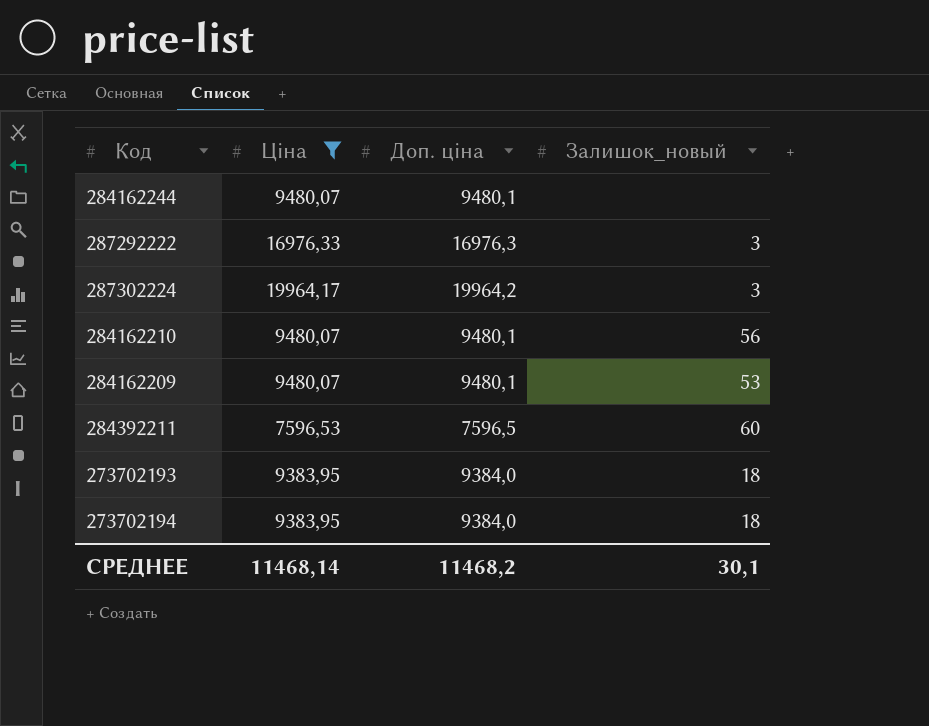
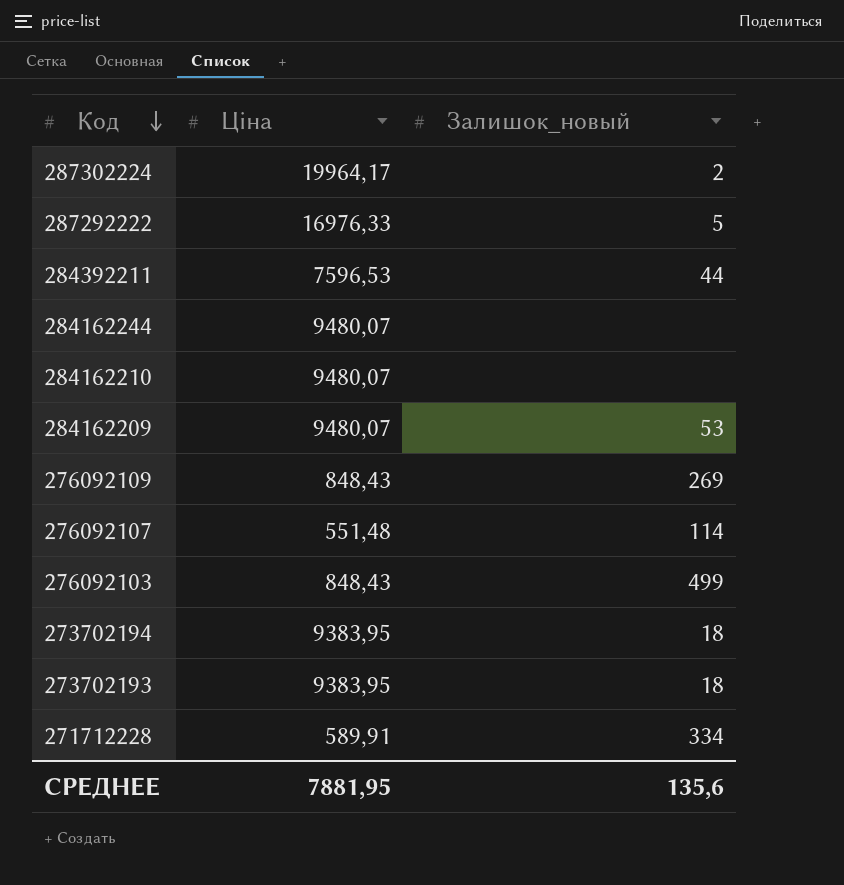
filter: Ціна >= 7596,53 -> none
row order: none -> Код descending
column Доп. ціна | position: 3 -> none
287302224 | Залишок_новый: 3 -> 2
287292222 | Залишок_новый: 3 -> 5
284392211 | Залишок_новый: 60 -> 44
284162210 | Залишок_новый: 56 -> none
СРЕДНЕЕ | Ціна: 11468,14 -> 7881,95
СРЕДНЕЕ | Залишок_новый: 30,1 -> 135,6

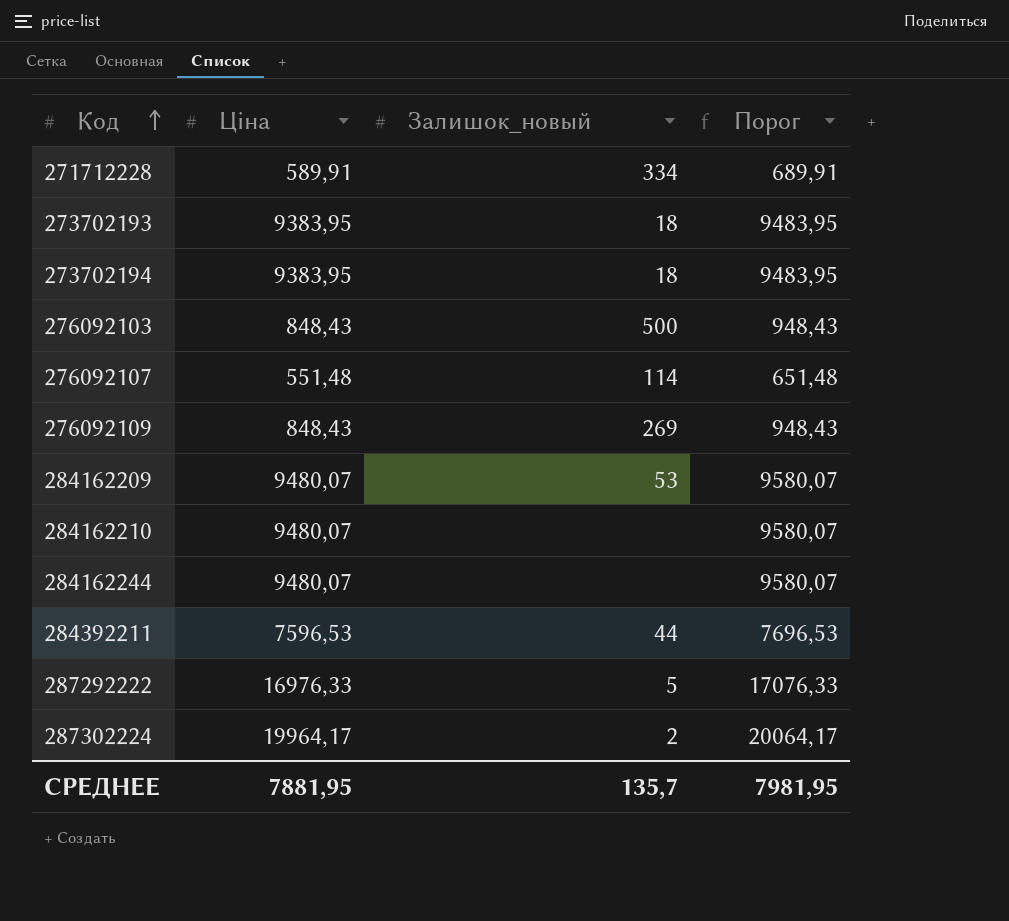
row order: Код descending -> Код ascending
column Порог | formula: none -> [Ціна] + 100
276092103 | Залишок_новый: 499 -> 500
СРЕДНЕЕ | Залишок_новый: 135,6 -> 135,7

